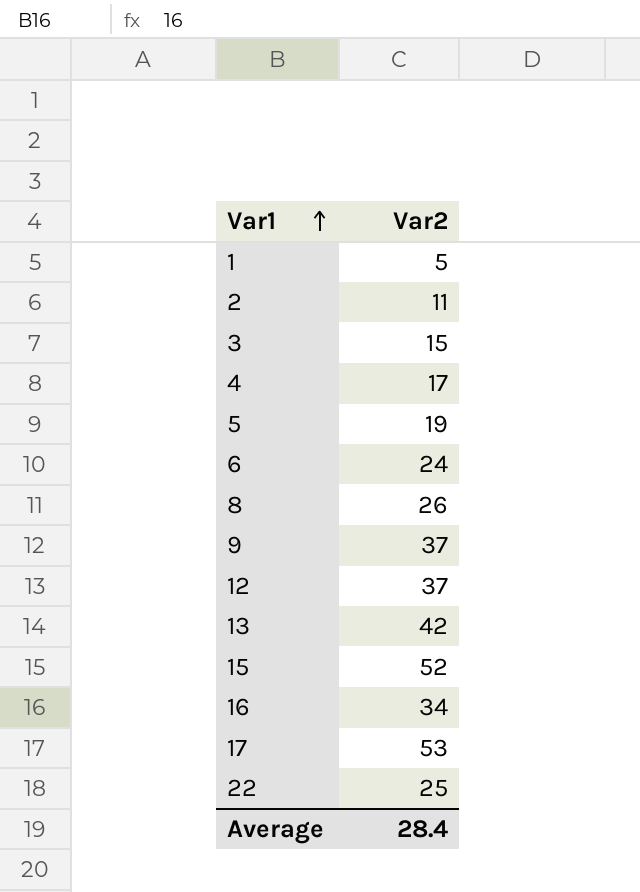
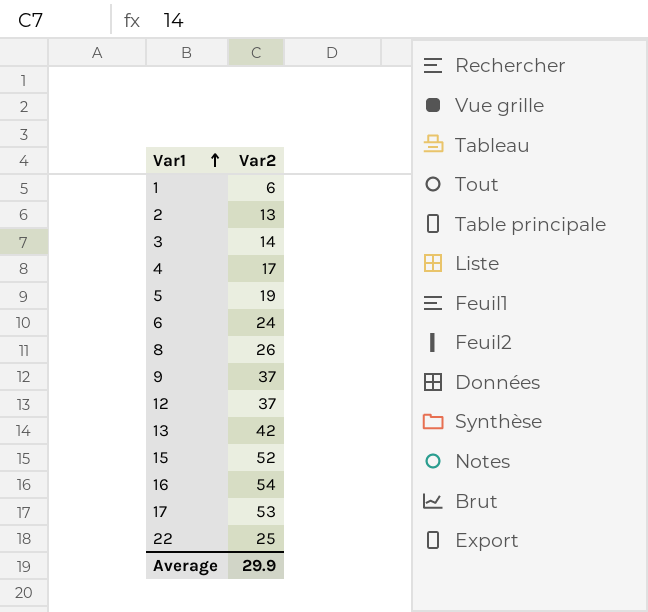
1 | Var2: 5 -> 6
2 | Var2: 11 -> 13
3 | Var2: 15 -> 14
16 | Var2: 34 -> 54
Average | Var2: 28.4 -> 29.9

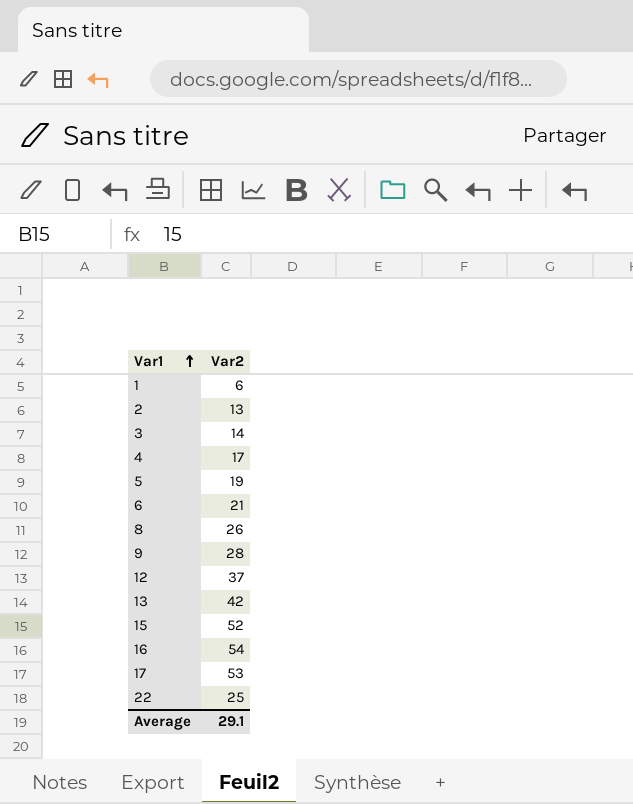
6 | Var2: 24 -> 21
9 | Var2: 37 -> 28
Average | Var2: 29.9 -> 29.1

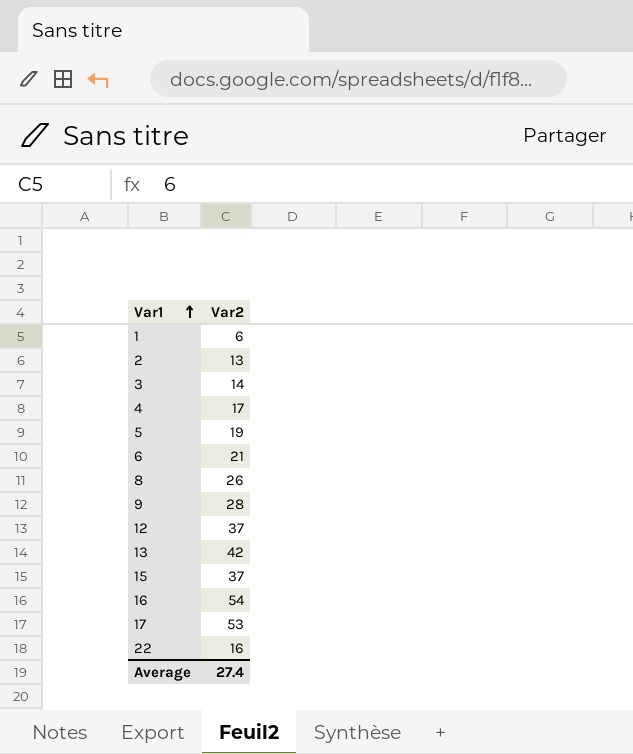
15 | Var2: 52 -> 37
22 | Var2: 25 -> 16
Average | Var2: 29.1 -> 27.4

